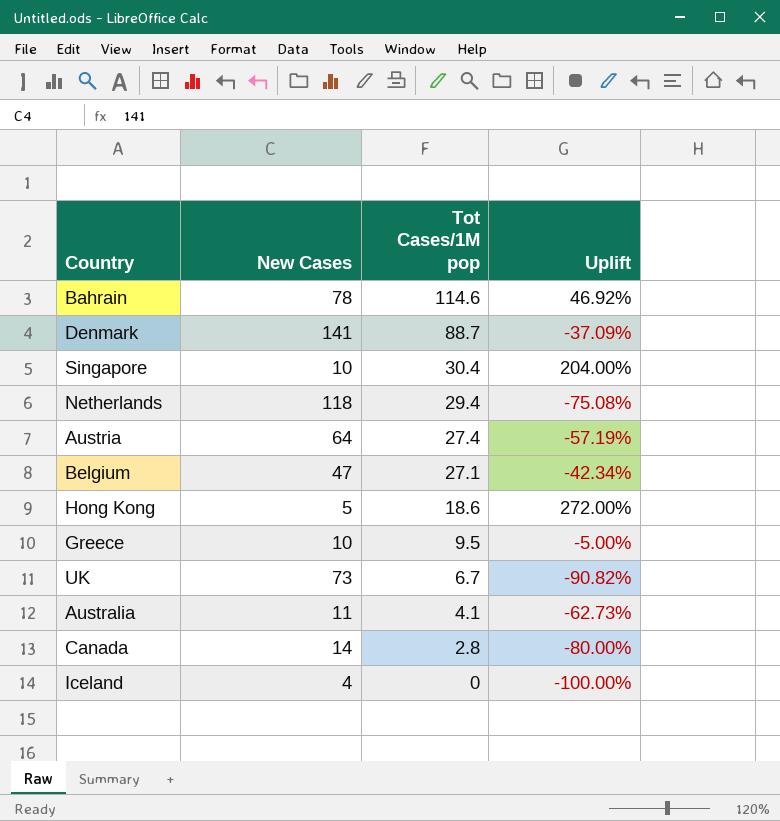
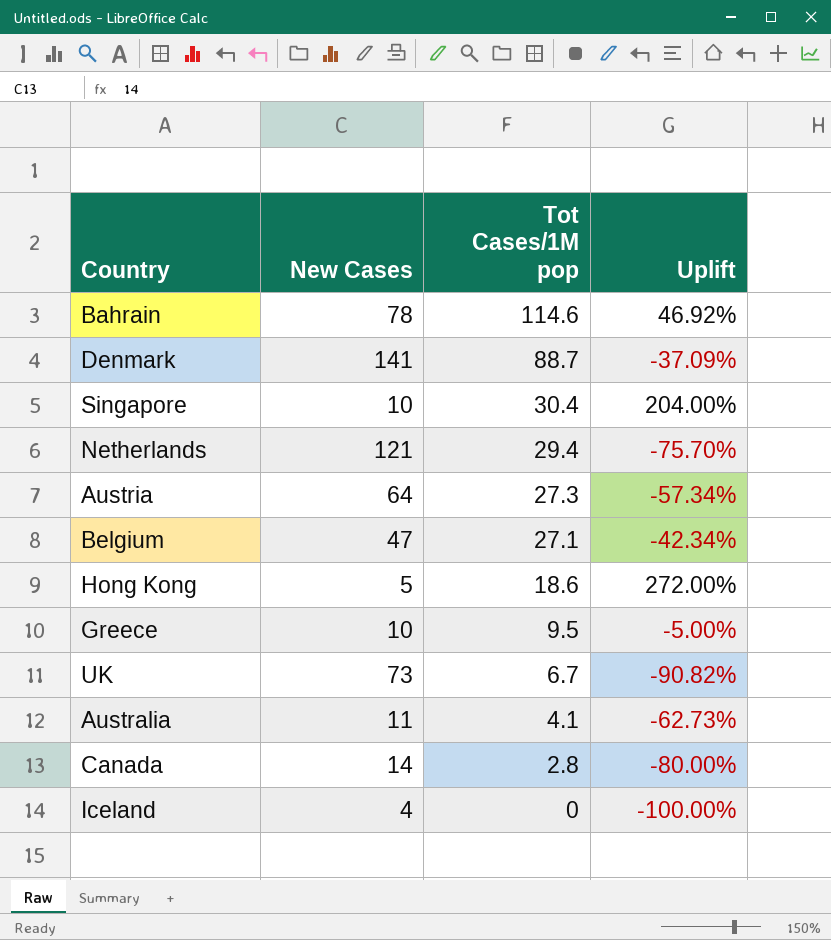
Netherlands | New Cases: 118 -> 121
Netherlands | Uplift: -75.08% -> -75.70%
Austria | Tot Cases/1M pop: 27.4 -> 27.3
Austria | Uplift: -57.19% -> -57.34%

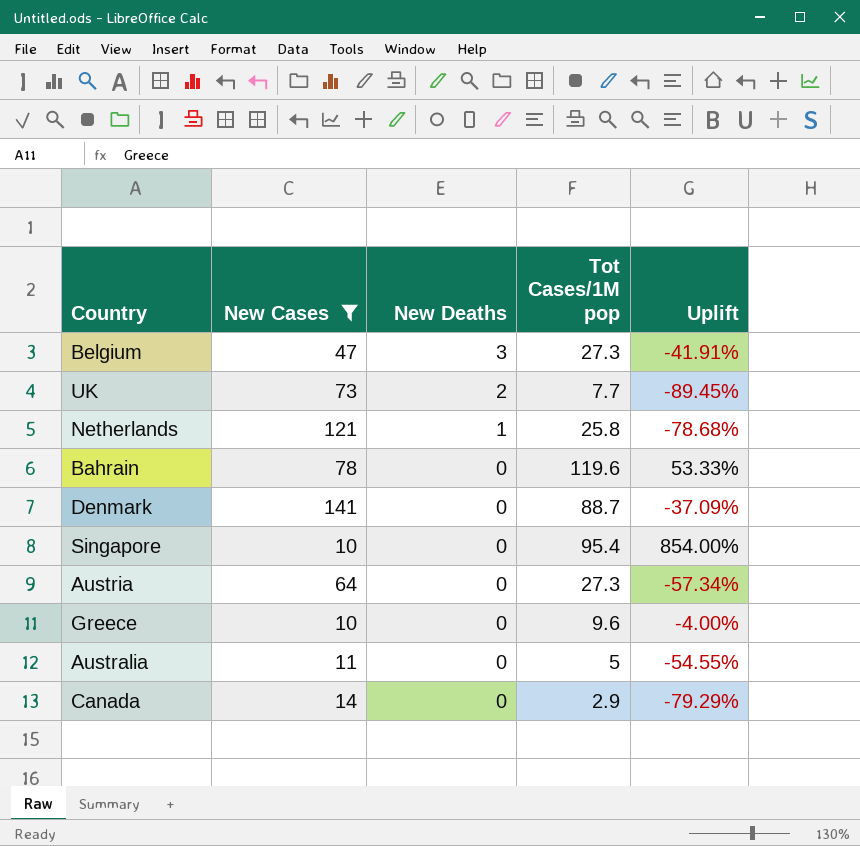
filter: none -> New Cases >= 10
row order: Tot Cases/1M pop descending -> New Deaths descending
column New Deaths | position: none -> 3
Belgium | Tot Cases/1M pop: 27.1 -> 27.3
Belgium | Uplift: -42.34% -> -41.91%
UK | Tot Cases/1M pop: 6.7 -> 7.7
UK | Uplift: -90.82% -> -89.45%
Netherlands | Tot Cases/1M pop: 29.4 -> 25.8
Netherlands | Uplift: -75.70% -> -78.68%
Bahrain | Tot Cases/1M pop: 114.6 -> 119.6
Bahrain | Uplift: 46.92% -> 53.33%
Singapore | Tot Cases/1M pop: 30.4 -> 95.4
Singapore | Uplift: 204.00% -> 854.00%
Greece | Tot Cases/1M pop: 9.5 -> 9.6
Greece | Uplift: -5.00% -> -4.00%
Australia | Tot Cases/1M pop: 4.1 -> 5
Australia | Uplift: -62.73% -> -54.55%
Canada | Tot Cases/1M pop: 2.8 -> 2.9
Canada | Uplift: -80.00% -> -79.29%

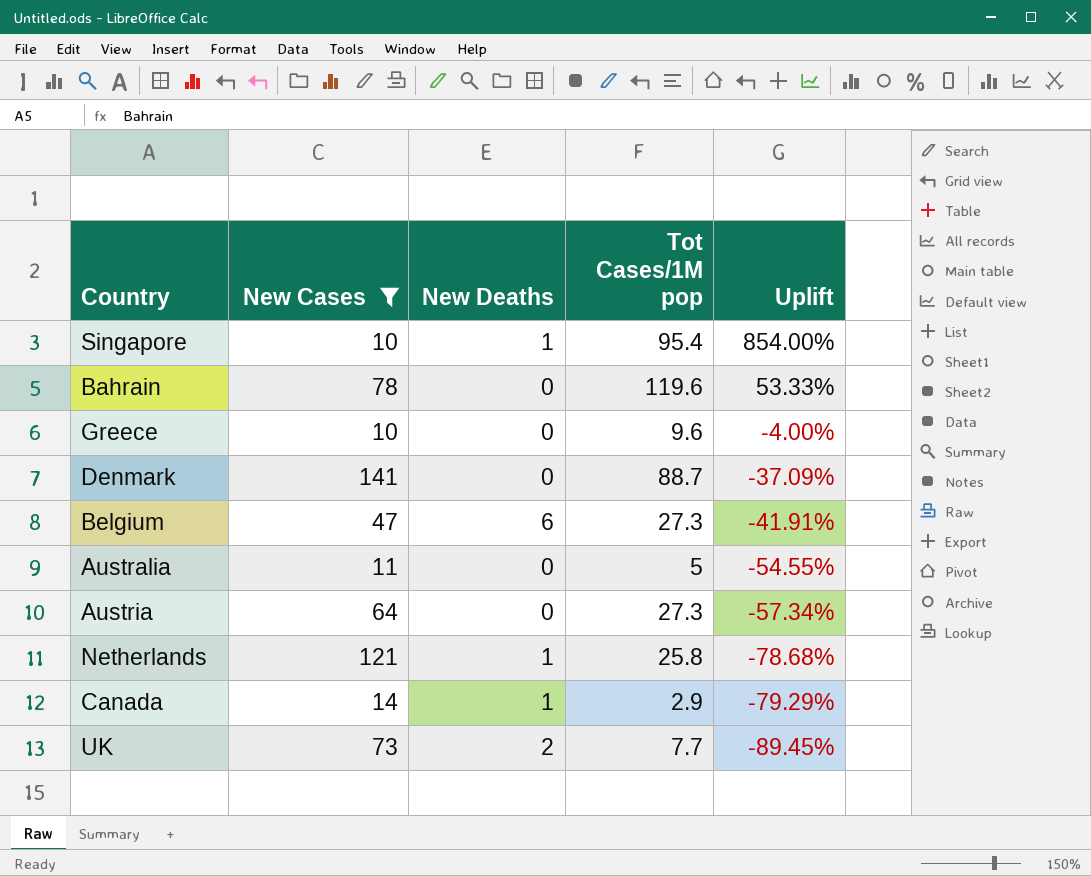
row order: New Deaths descending -> Uplift descending
Singapore | New Deaths: 0 -> 1
Belgium | New Deaths: 3 -> 6
Canada | New Deaths: 0 -> 1

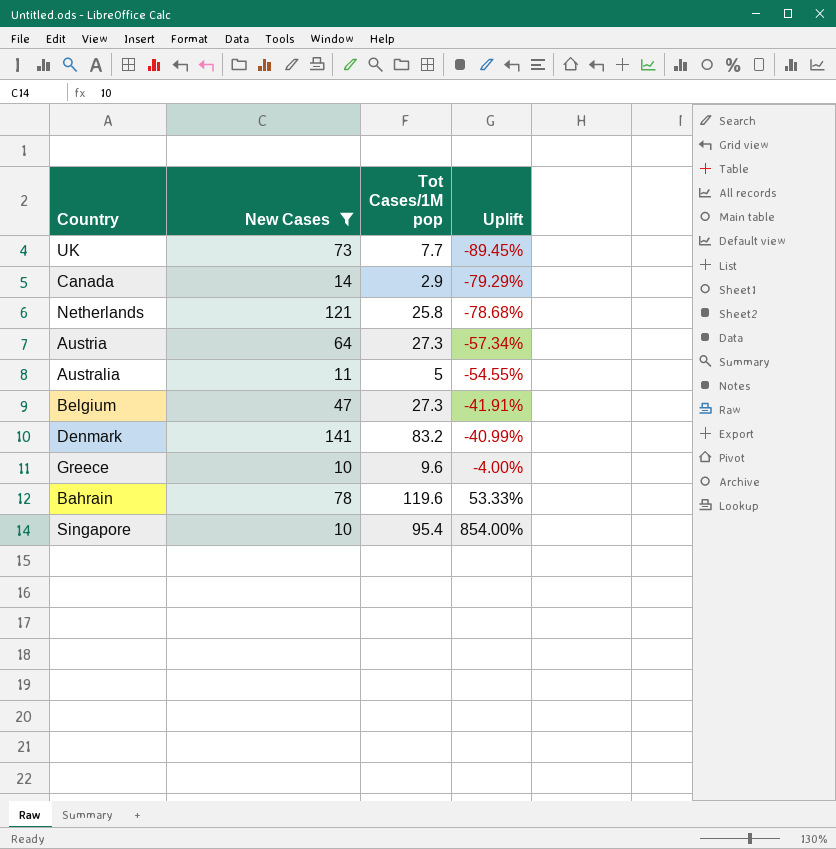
row order: Uplift descending -> Uplift ascending
column New Deaths | position: 3 -> none
Denmark | Tot Cases/1M pop: 88.7 -> 83.2
Denmark | Uplift: -37.09% -> -40.99%

